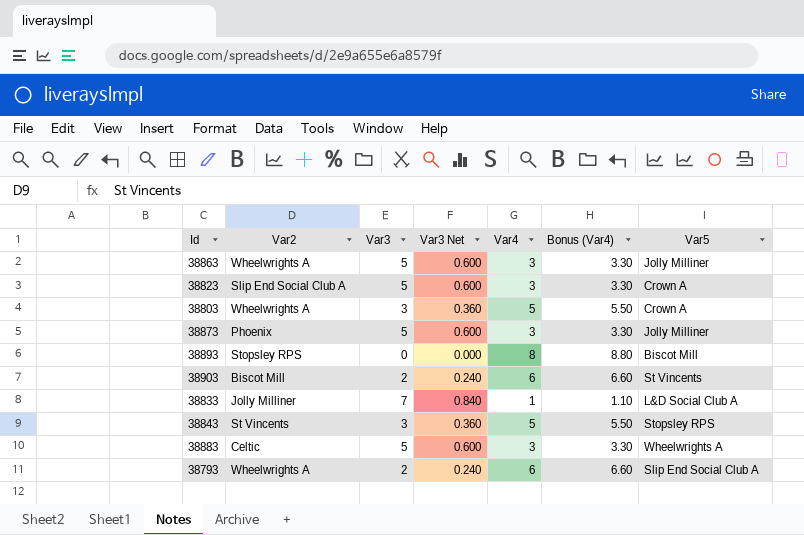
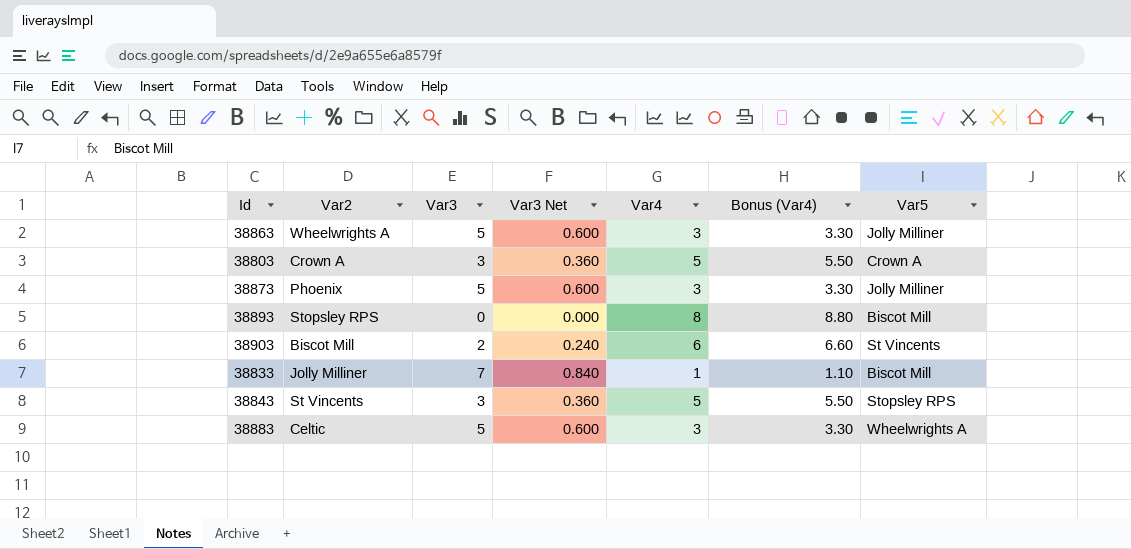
row 38823: Slip End Social Club A | 5 | 0.600 | 3 | 3.30 | Crown A -> none
row 38793: Wheelwrights A | 2 | 0.240 | 6 | 6.60 | Slip End Social Club A -> none
38803 | Var2: Wheelwrights A -> Crown A
38833 | Var5: L&D Social Club A -> Biscot Mill

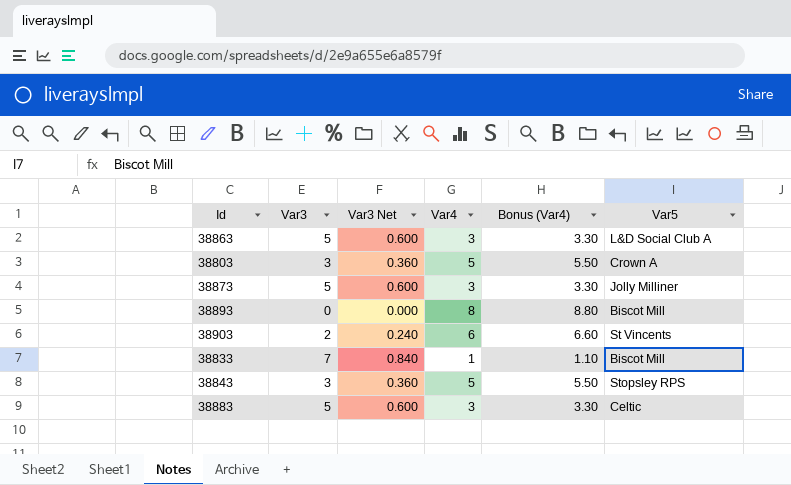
column Var2 | position: 2 -> none
38863 | Var5: Jolly Milliner -> L&D Social Club A
38883 | Var5: Wheelwrights A -> Celtic

